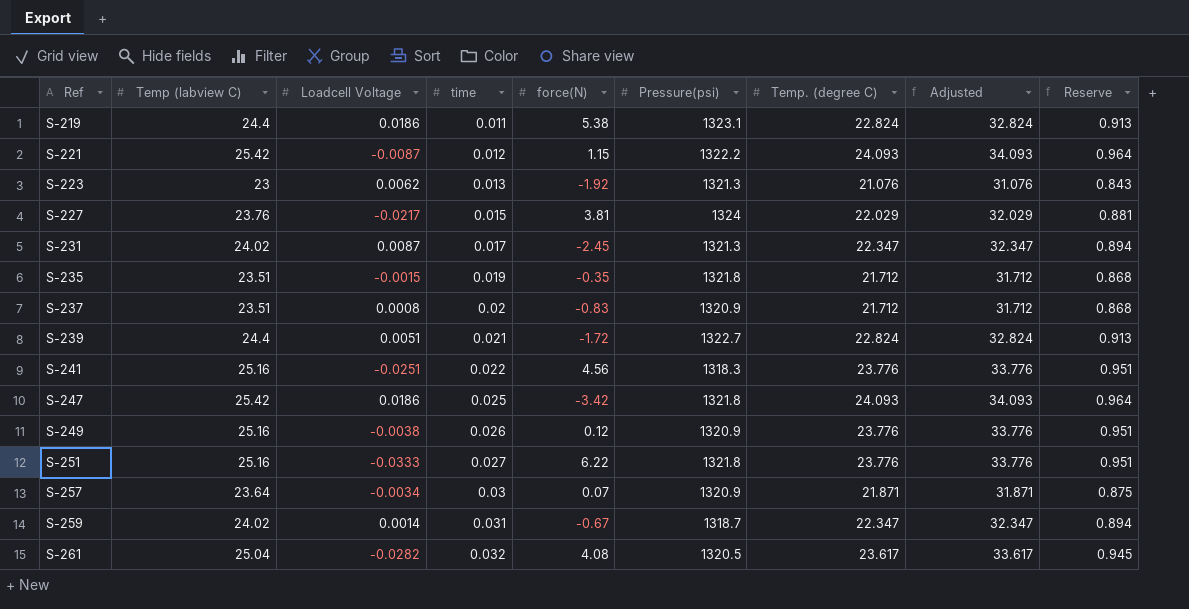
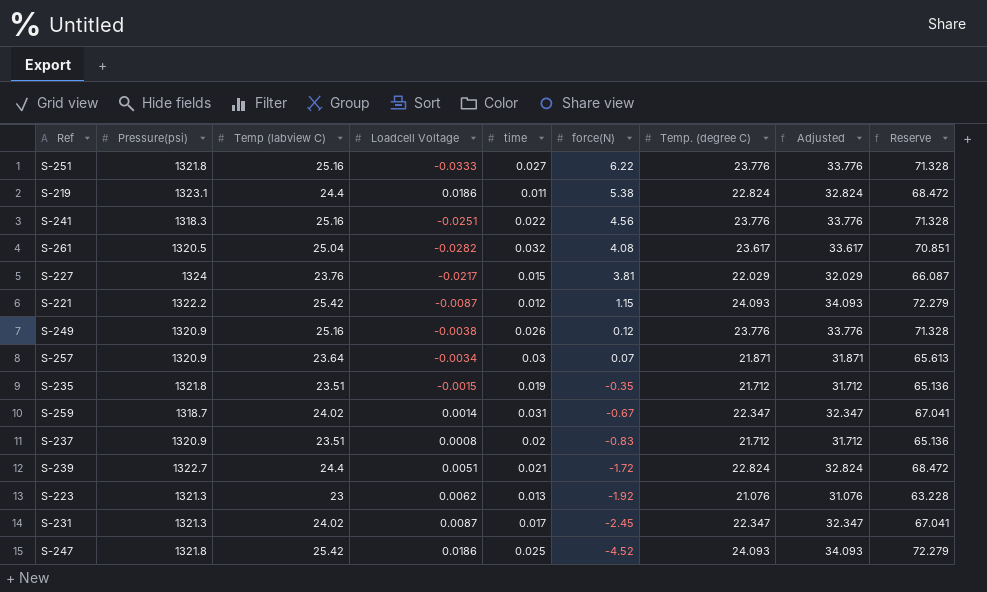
row order: Ref ascending -> force(N) descending
column Pressure(psi) | position: 6 -> 2
column Reserve | formula: [Temp. (degree C)] * 0.04 -> [Temp. (degree C)] * 3
S-247 | force(N): -3.42 -> -4.52

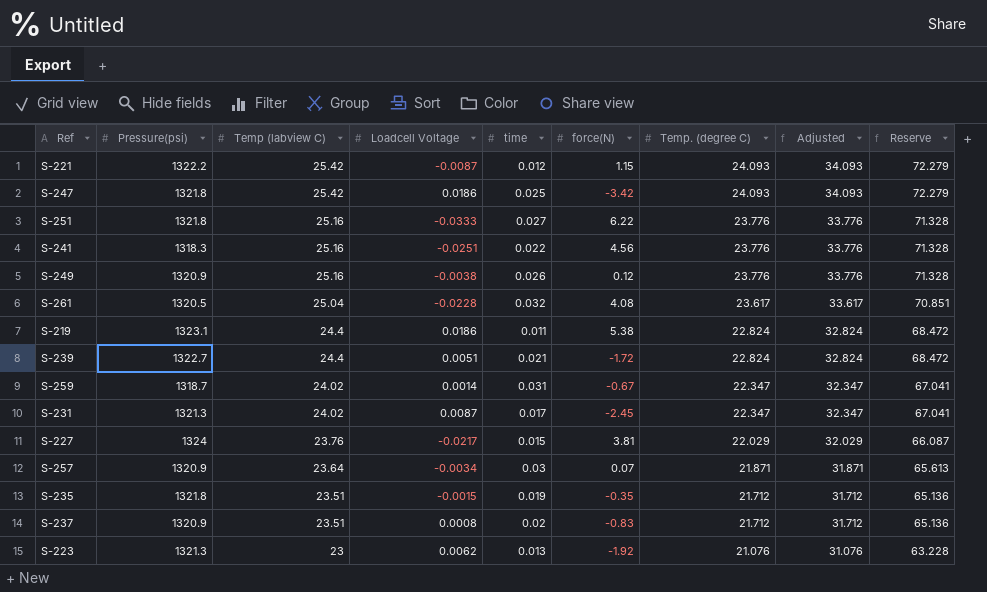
row order: force(N) descending -> Temp (labview C) descending
S-247 | force(N): -4.52 -> -3.42
S-261 | Loadcell Voltage: -0.0282 -> -0.0228

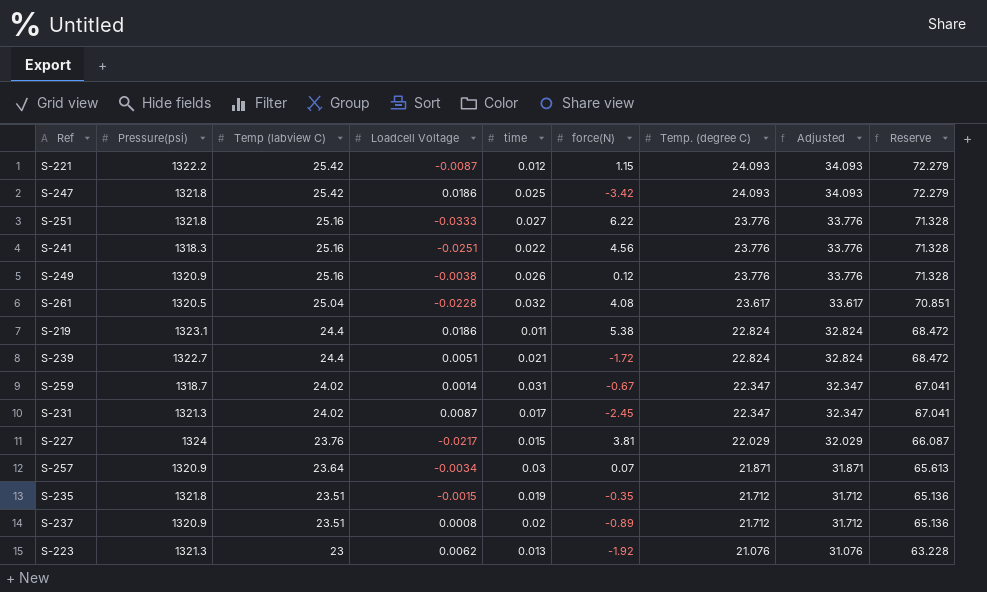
S-237 | force(N): -0.83 -> -0.89

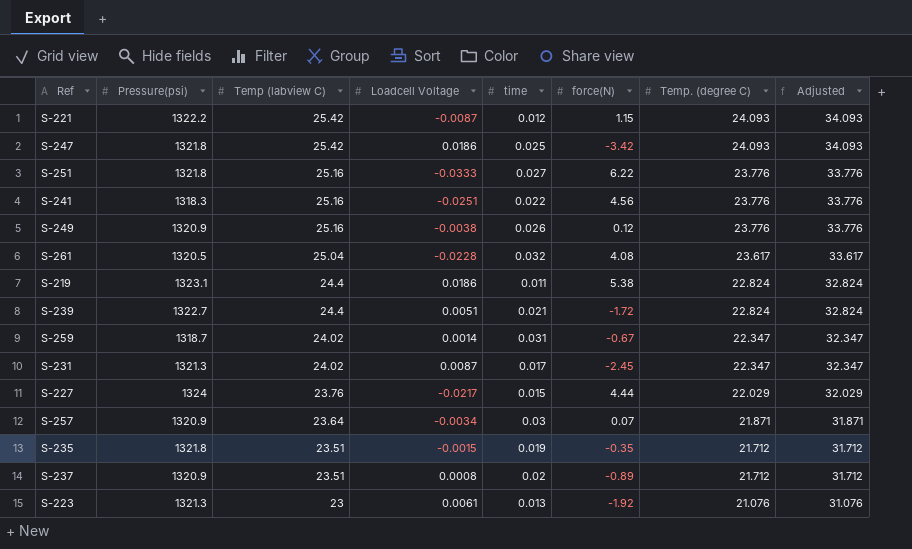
column Reserve | formula: [Temp. (degree C)] * 3 -> none
S-227 | force(N): 3.81 -> 4.44
S-223 | Loadcell Voltage: 0.0062 -> 0.0061

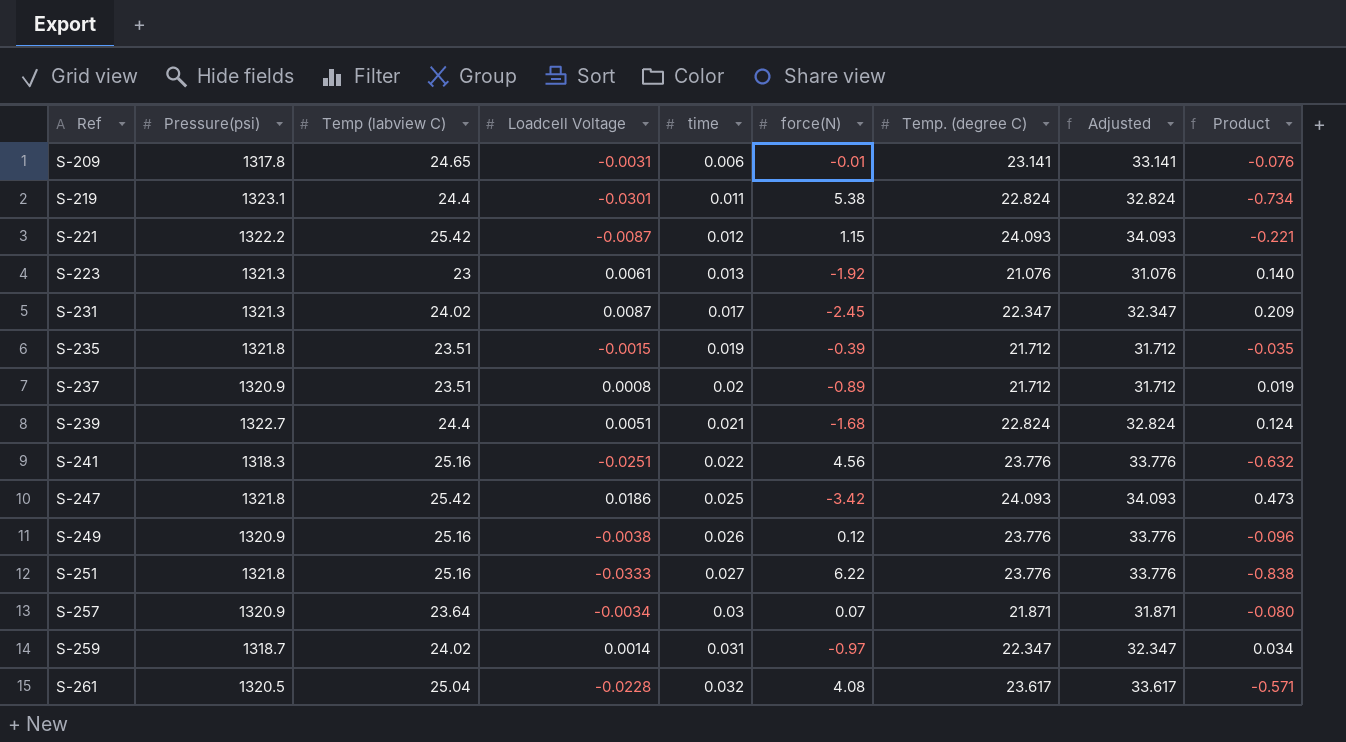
row order: Temp (labview C) descending -> Ref ascending
column Product | formula: none -> [Temp (labview C)] * [Loadcell Voltage]
row S-227: 1324 | 23.76 | -0.0217 | 0.015 | 4.44 | 22.029 | 32.029 -> none
row S-209: none -> 1317.8 | 24.65 | -0.0031 | 0.006 | -0.01 | 23.141 | 33.141 | -0.076
S-219 | Loadcell Voltage: 0.0186 -> -0.0301
S-235 | force(N): -0.35 -> -0.39
S-239 | force(N): -1.72 -> -1.68
S-259 | force(N): -0.67 -> -0.97

